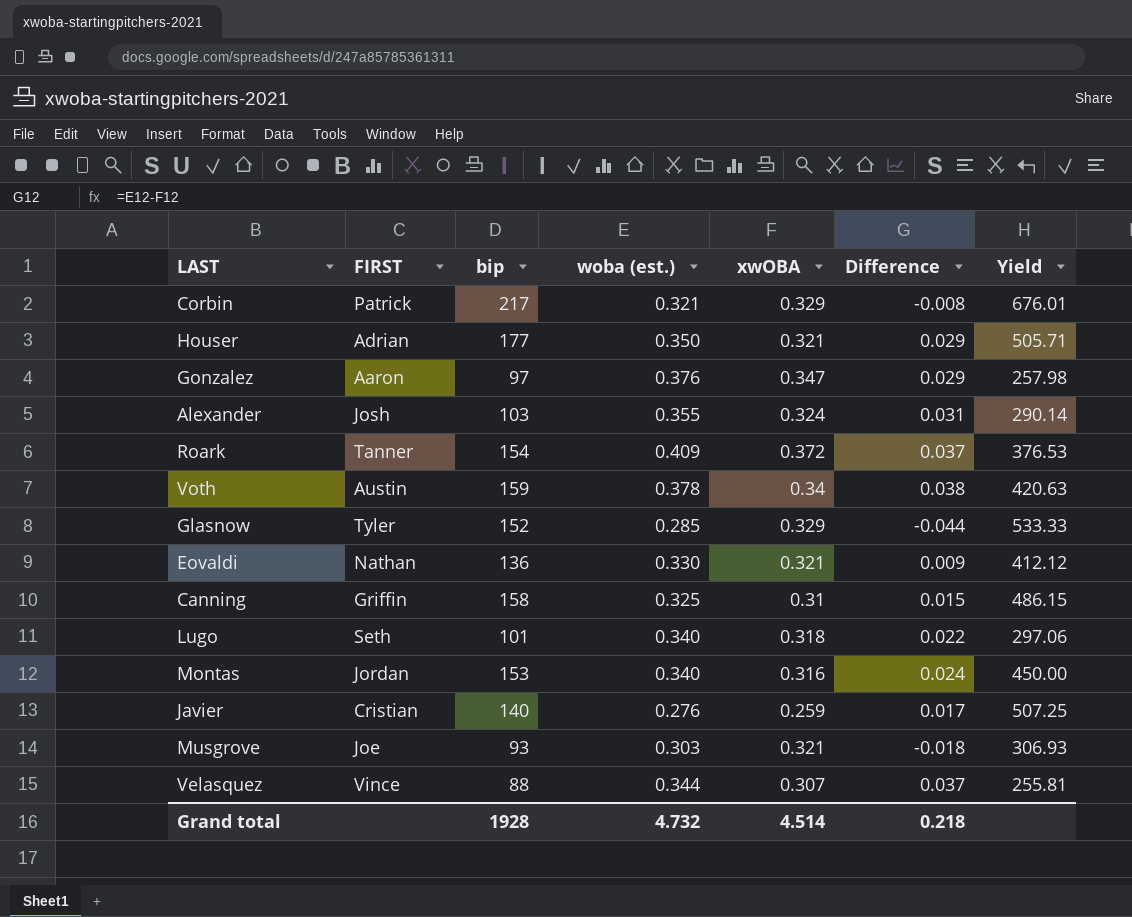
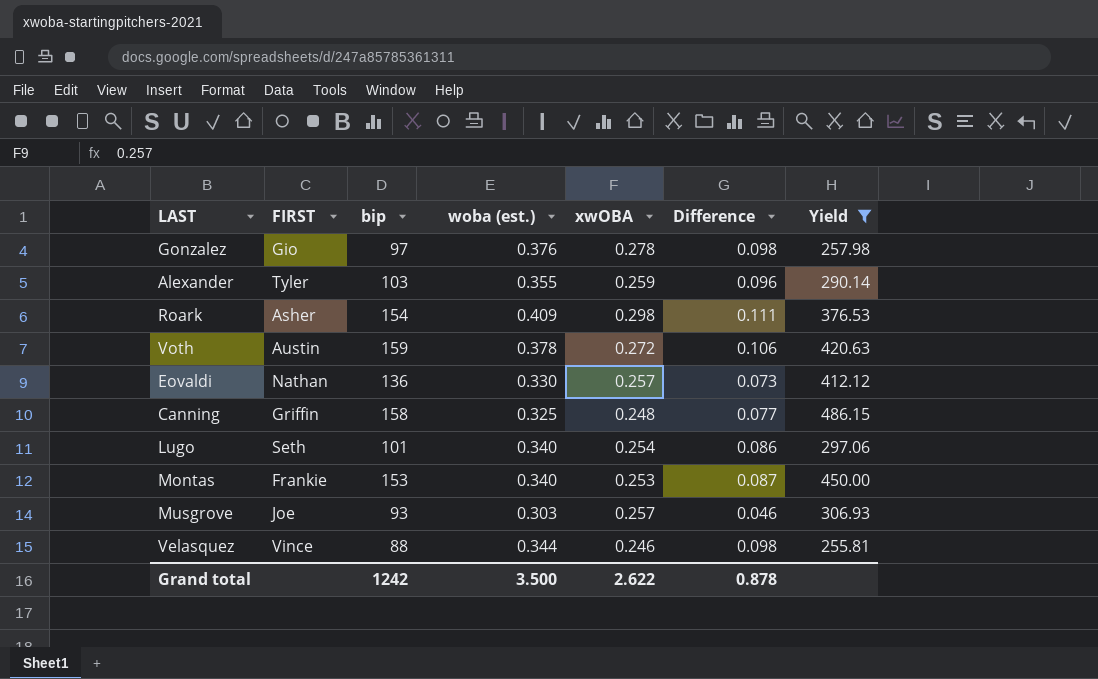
filter: none -> Yield <= 486.15
Gonzalez | FIRST: Aaron -> Gio
Gonzalez | xwOBA: 0.347 -> 0.278
Gonzalez | Difference: 0.029 -> 0.098
Alexander | FIRST: Josh -> Tyler
Alexander | xwOBA: 0.324 -> 0.259
Alexander | Difference: 0.031 -> 0.096
Roark | FIRST: Tanner -> Asher
Roark | xwOBA: 0.372 -> 0.298
Roark | Difference: 0.037 -> 0.111
Voth | xwOBA: 0.34 -> 0.272
Voth | Difference: 0.038 -> 0.106
Eovaldi | xwOBA: 0.321 -> 0.257
Eovaldi | Difference: 0.009 -> 0.073
Canning | xwOBA: 0.31 -> 0.248
Canning | Difference: 0.015 -> 0.077
Lugo | xwOBA: 0.318 -> 0.254
Lugo | Difference: 0.022 -> 0.086
Montas | FIRST: Jordan -> Frankie
Montas | xwOBA: 0.316 -> 0.253
Montas | Difference: 0.024 -> 0.087
Musgrove | xwOBA: 0.321 -> 0.257
Musgrove | Difference: -0.018 -> 0.046
Velasquez | xwOBA: 0.307 -> 0.246
Velasquez | Difference: 0.037 -> 0.098
Grand total | bip: 1928 -> 1242
Grand total | woba (est.): 4.732 -> 3.500
Grand total | xwOBA: 4.514 -> 2.622
Grand total | Difference: 0.218 -> 0.878

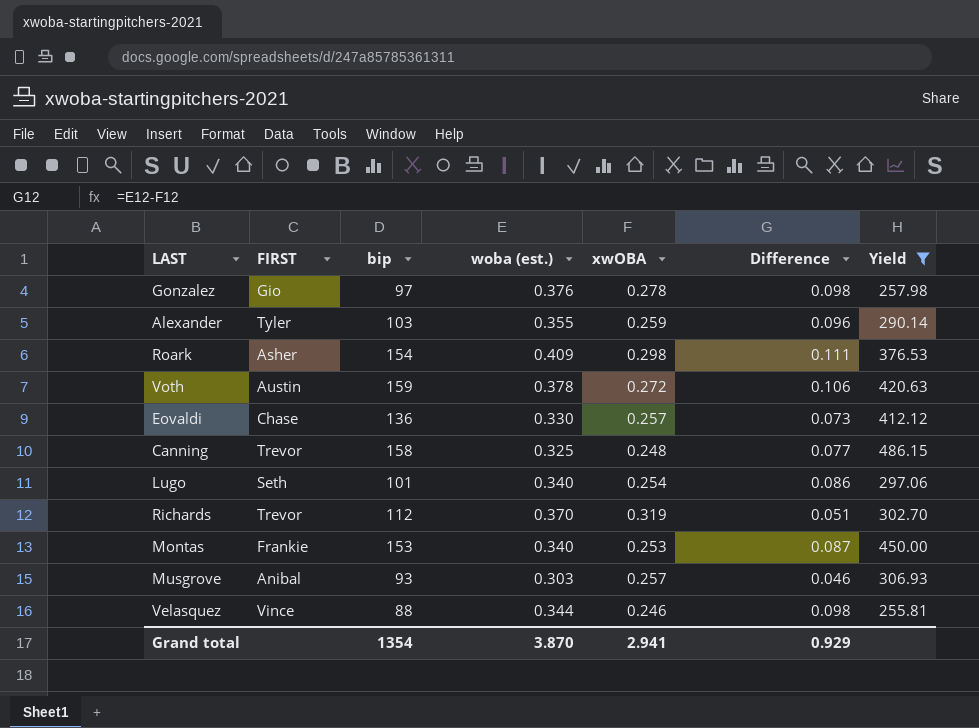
Eovaldi | FIRST: Nathan -> Chase
Canning | FIRST: Griffin -> Trevor
row Richards: none -> Trevor | 112 | 0.370 | 0.319 | 0.051 | 302.70
Musgrove | FIRST: Joe -> Anibal
Grand total | bip: 1242 -> 1354
Grand total | woba (est.): 3.500 -> 3.870
Grand total | xwOBA: 2.622 -> 2.941
Grand total | Difference: 0.878 -> 0.929

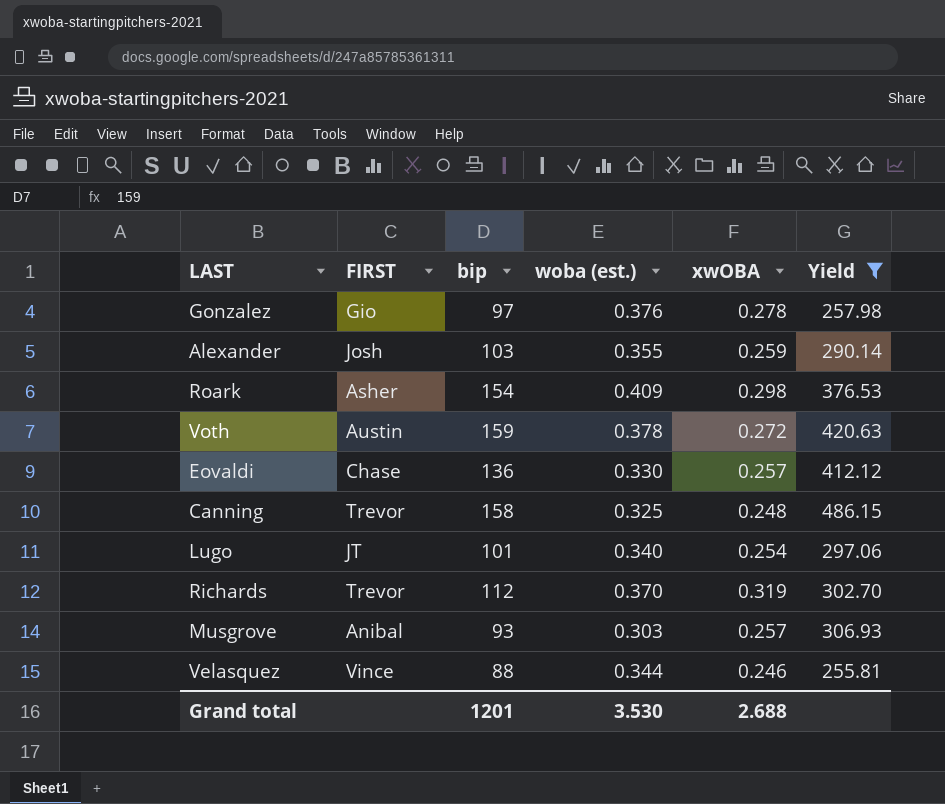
column Difference | formula: [woba (est.)] - [xwOBA] -> none
row Montas: Frankie | 153 | 0.340 | 0.253 | 0.087 | 450.00 -> none
Alexander | FIRST: Tyler -> Josh
Lugo | FIRST: Seth -> JT
Grand total | bip: 1354 -> 1201
Grand total | woba (est.): 3.870 -> 3.530
Grand total | xwOBA: 2.941 -> 2.688

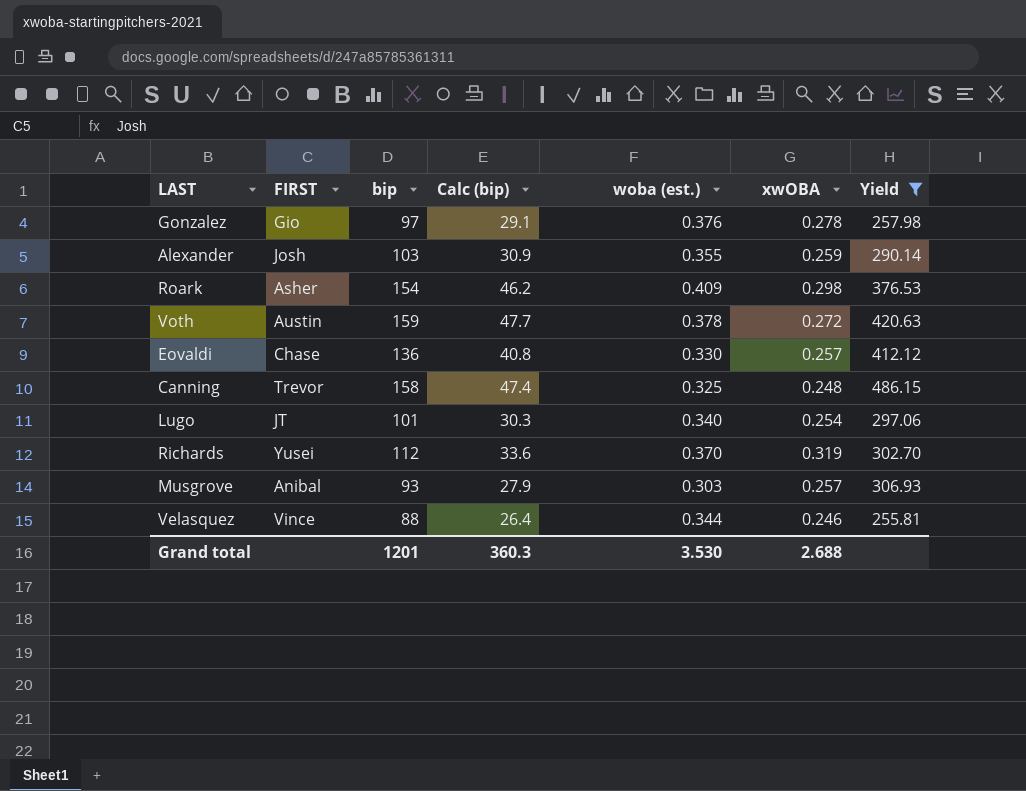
column Calc (bip) | formula: none -> [bip] * 0.3
Richards | FIRST: Trevor -> Yusei

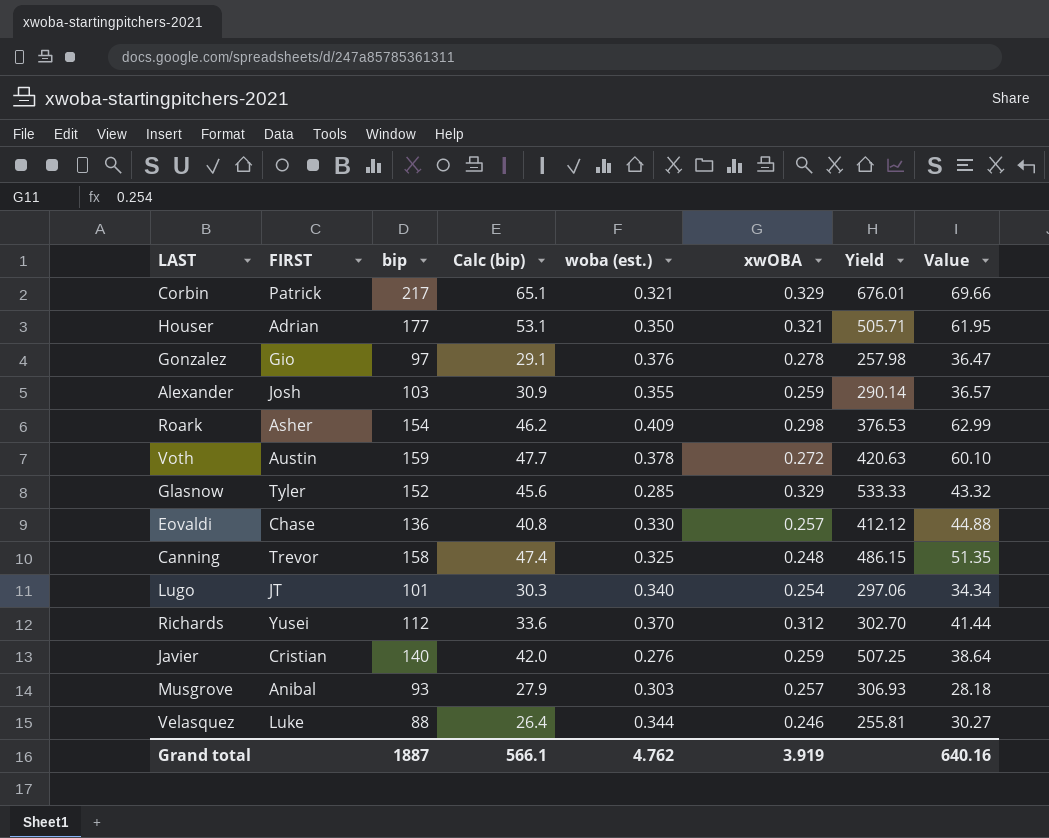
filter: Yield <= 486.15 -> none
column Value | formula: none -> [bip] * [woba (est.)]
Richards | xwOBA: 0.319 -> 0.312
Velasquez | FIRST: Vince -> Luke
Grand total | bip: 1201 -> 1887
Grand total | Calc (bip): 360.3 -> 566.1
Grand total | woba (est.): 3.530 -> 4.762
Grand total | xwOBA: 2.688 -> 3.919

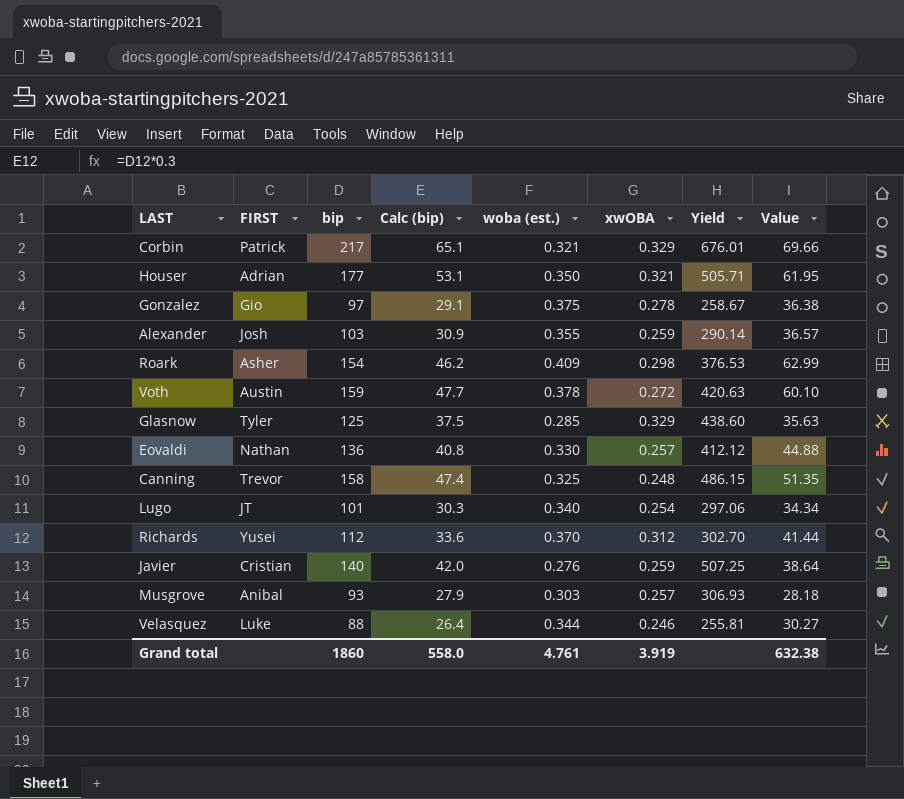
Gonzalez | woba (est.): 0.376 -> 0.375
Gonzalez | Yield: 257.98 -> 258.67
Gonzalez | Value: 36.47 -> 36.38
Glasnow | bip: 152 -> 125
Glasnow | Calc (bip): 45.6 -> 37.5
Glasnow | Yield: 533.33 -> 438.60
Glasnow | Value: 43.32 -> 35.63
Eovaldi | FIRST: Chase -> Nathan
Grand total | bip: 1887 -> 1860
Grand total | Calc (bip): 566.1 -> 558.0
Grand total | woba (est.): 4.762 -> 4.761
Grand total | Value: 640.16 -> 632.38

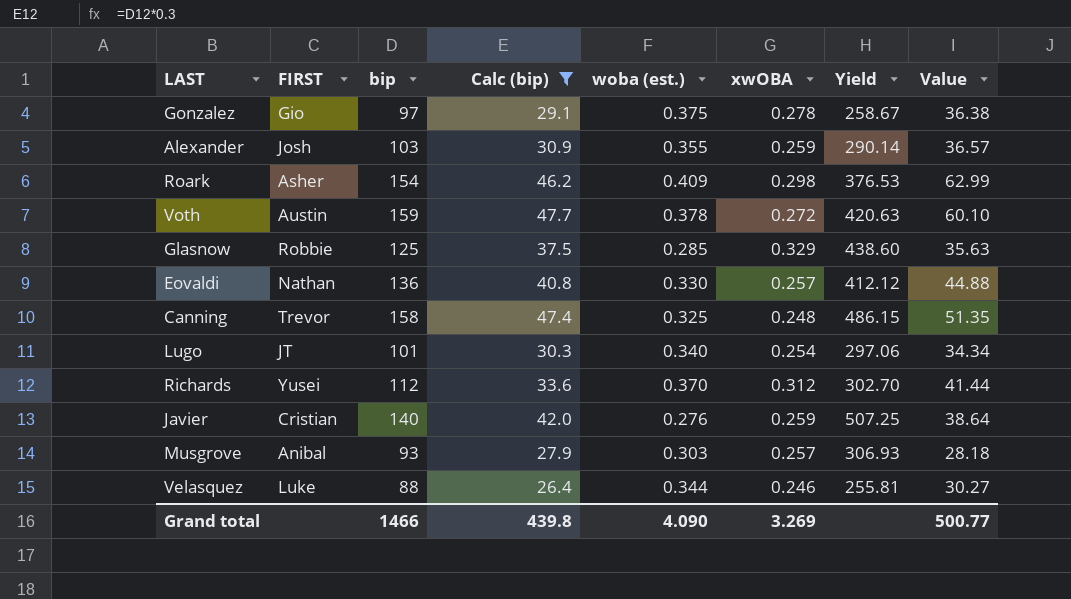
filter: none -> Calc (bip) <= 47.7
Glasnow | FIRST: Tyler -> Robbie
Grand total | bip: 1860 -> 1466
Grand total | Calc (bip): 558.0 -> 439.8
Grand total | woba (est.): 4.761 -> 4.090
Grand total | xwOBA: 3.919 -> 3.269
Grand total | Value: 632.38 -> 500.77

